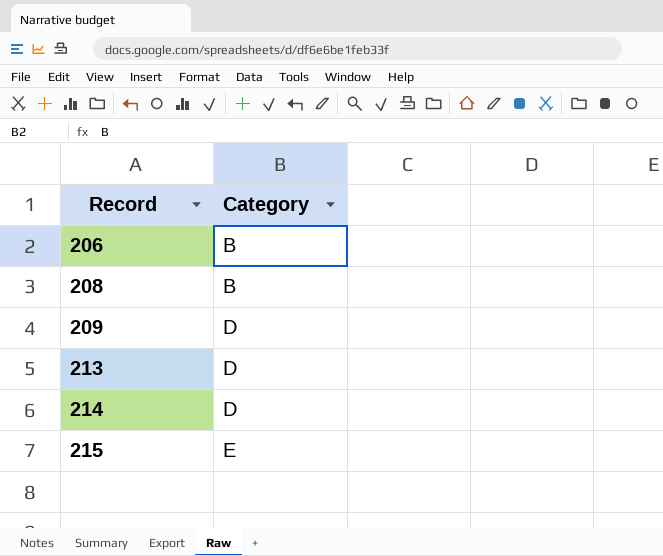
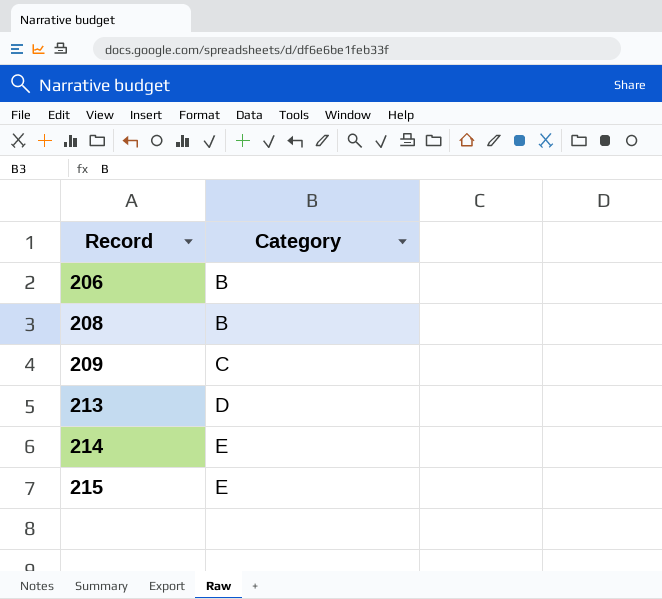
209 | Category: D -> C
214 | Category: D -> E

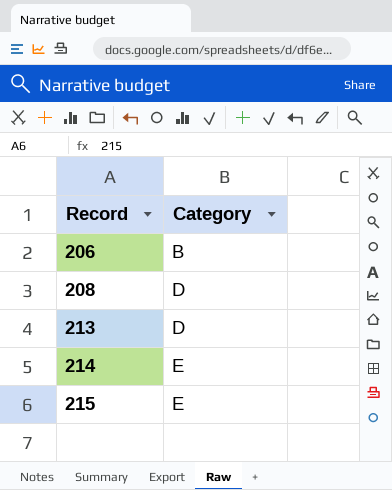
row 209: C -> none
208 | Category: B -> D

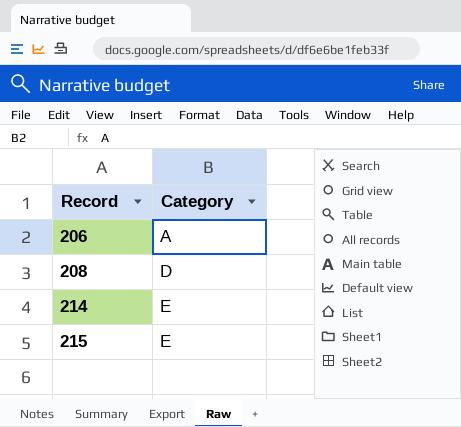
row 213: D -> none
206 | Category: B -> A

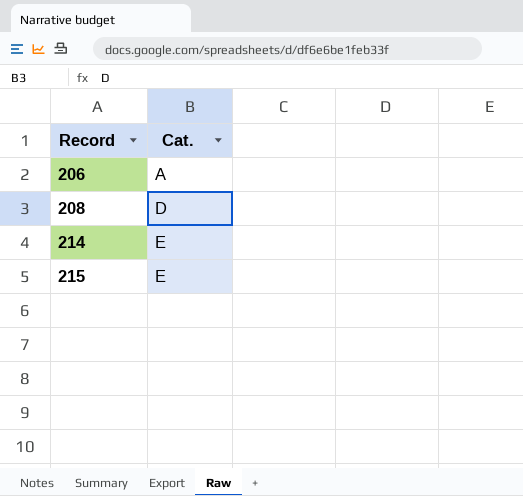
column name: Category -> Cat.

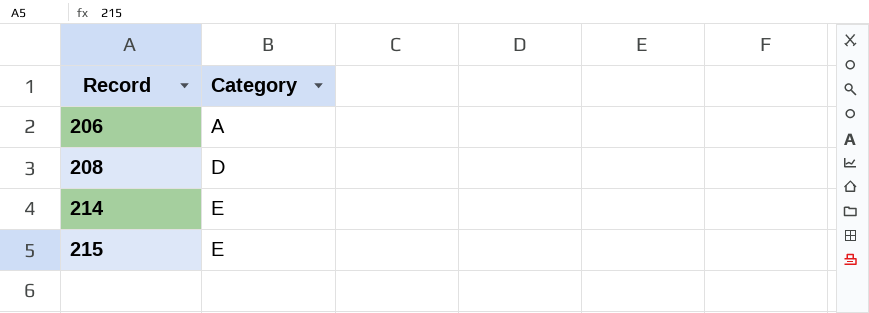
column name: Cat. -> Category

